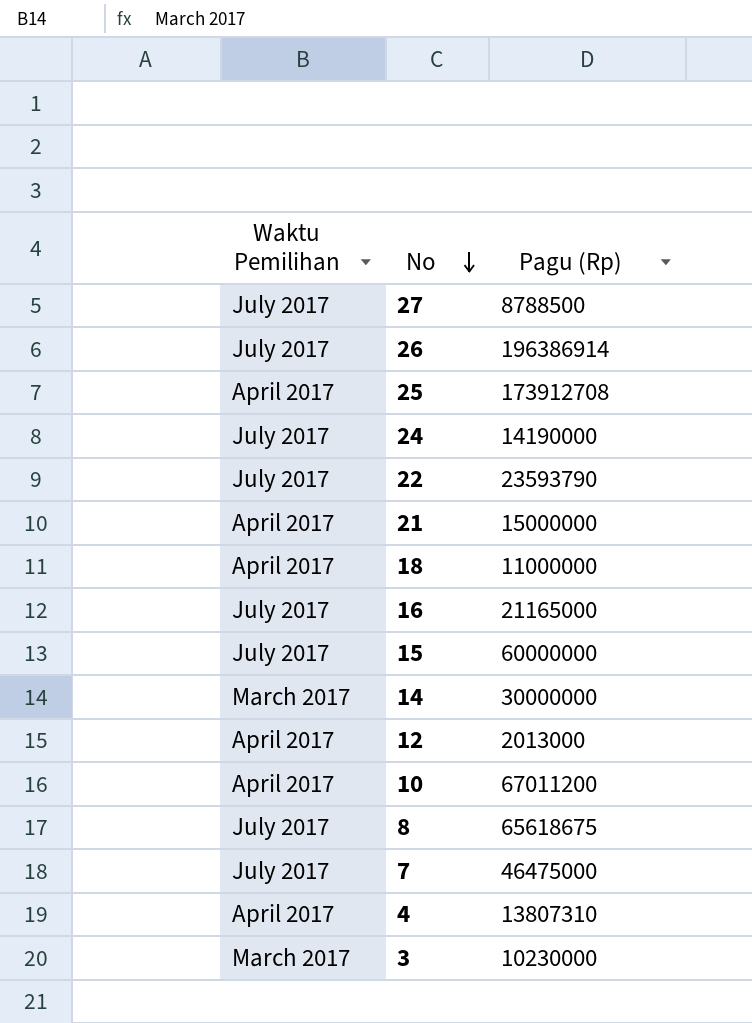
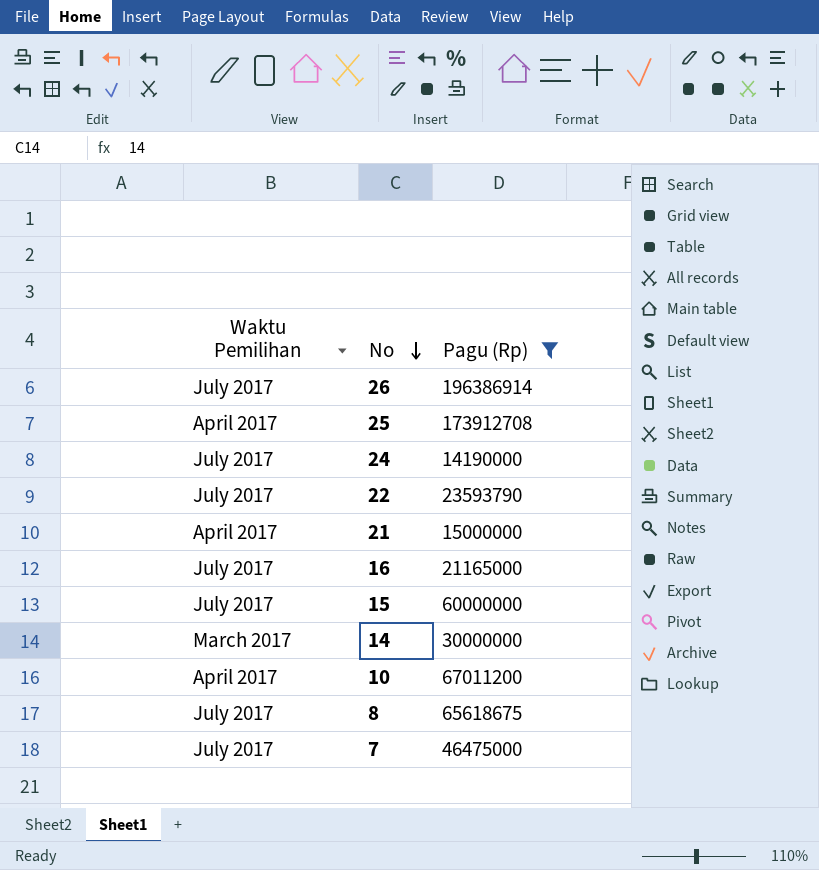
filter: none -> Pagu (Rp) >= 14190000

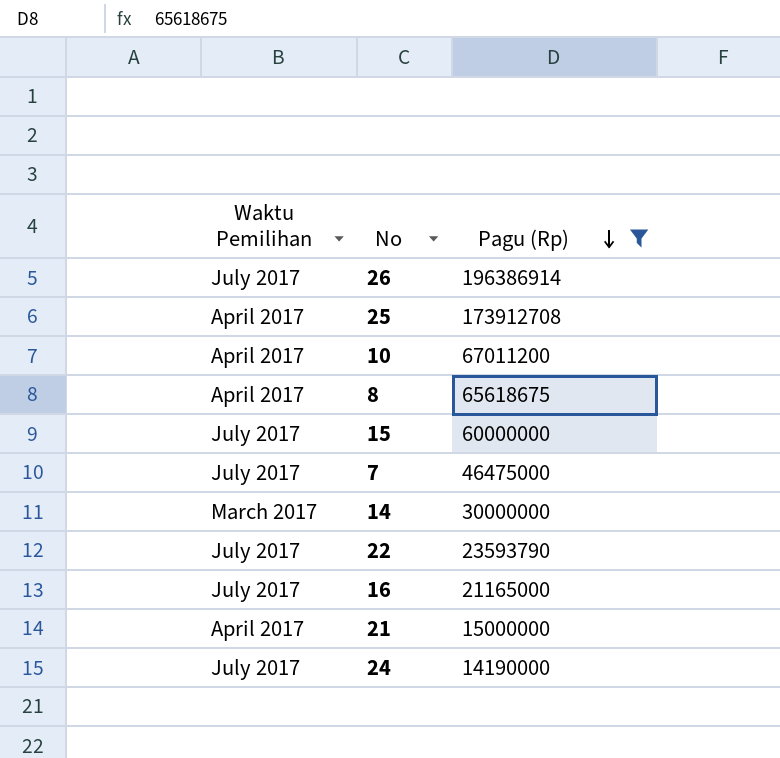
row order: No descending -> Pagu (Rp) descending
8 | Waktu Pemilihan: July 2017 -> April 2017

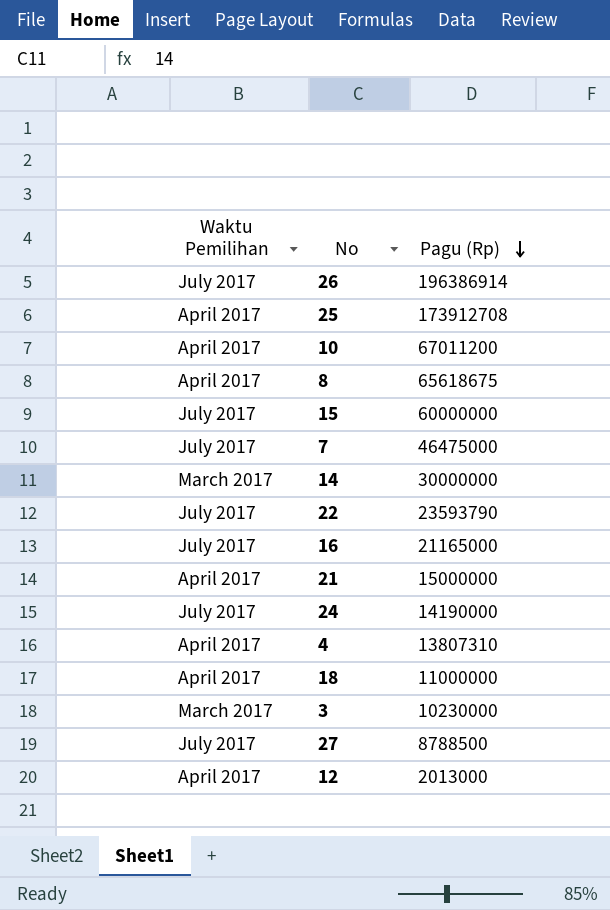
filter: Pagu (Rp) >= 14190000 -> none

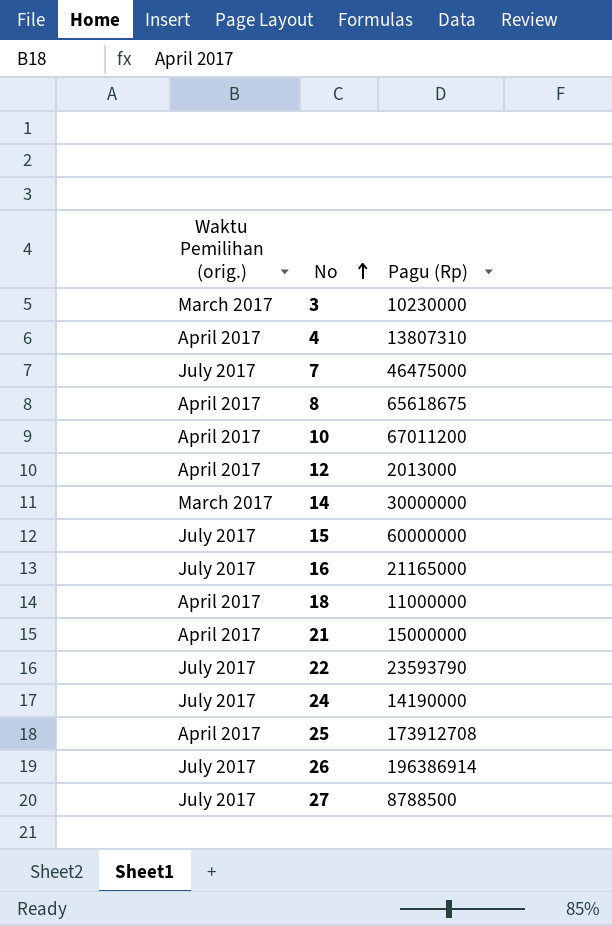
row order: Pagu (Rp) descending -> No ascending
column name: Waktu Pemilihan -> Waktu Pemilihan (orig.)

